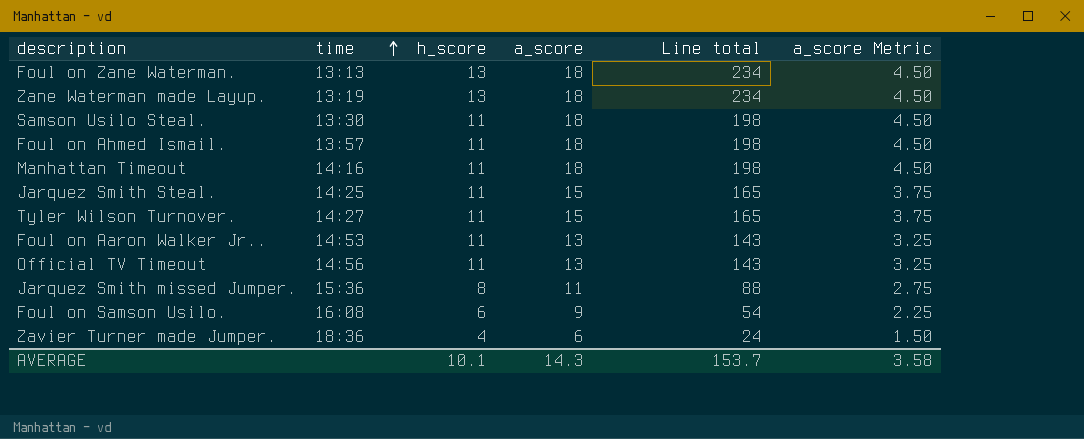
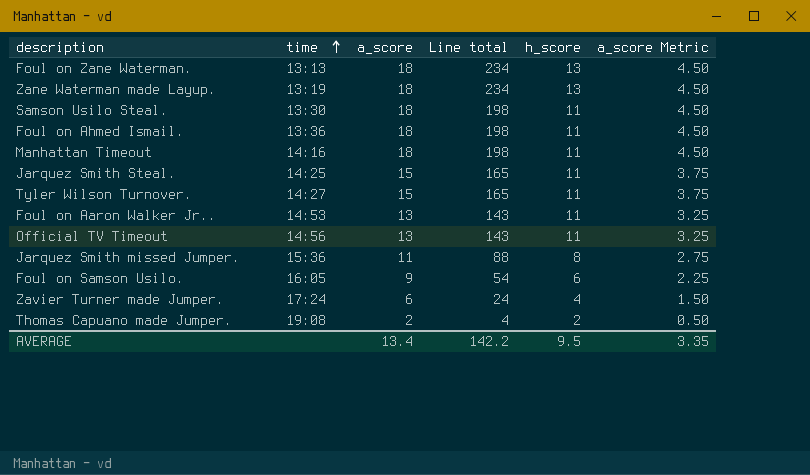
column h_score | position: 3 -> 5
Foul on Ahmed Ismail. | time: 13:57 -> 13:36
Foul on Samson Usilo. | time: 16:08 -> 16:05
Zavier Turner made Jumper. | time: 18:36 -> 17:24
row Thomas Capuano made Jumper.: none -> 19:08 | 2 | 4 | 2 | 0.50
AVERAGE | a_score: 14.3 -> 13.4
AVERAGE | Line total: 153.7 -> 142.2
AVERAGE | h_score: 10.1 -> 9.5
AVERAGE | a_score Metric: 3.58 -> 3.35

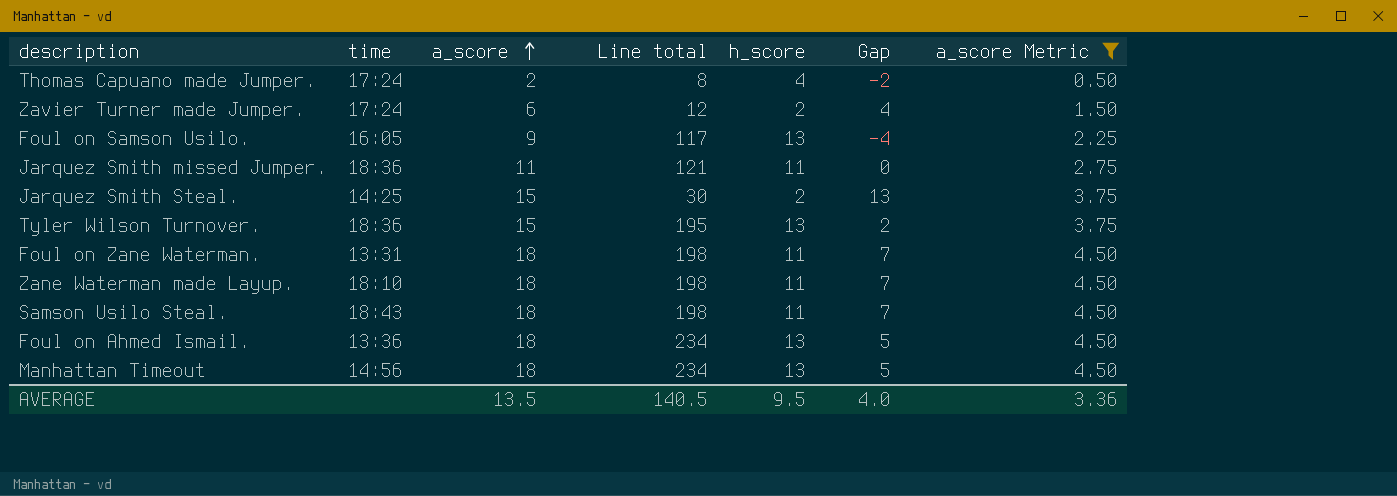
filter: none -> a_score Metric != 3.25
row order: time ascending -> a_score ascending
column Gap | formula: none -> [a_score] - [h_score]
Thomas Capuano made Jumper. | time: 19:08 -> 17:24
Thomas Capuano made Jumper. | Line total: 4 -> 8
Thomas Capuano made Jumper. | h_score: 2 -> 4
Zavier Turner made Jumper. | Line total: 24 -> 12
Zavier Turner made Jumper. | h_score: 4 -> 2
Foul on Samson Usilo. | Line total: 54 -> 117
Foul on Samson Usilo. | h_score: 6 -> 13
Jarquez Smith missed Jumper. | time: 15:36 -> 18:36
Jarquez Smith missed Jumper. | Line total: 88 -> 121
Jarquez Smith missed Jumper. | h_score: 8 -> 11
Jarquez Smith Steal. | Line total: 165 -> 30
Jarquez Smith Steal. | h_score: 11 -> 2
Tyler Wilson Turnover. | time: 14:27 -> 18:36
Tyler Wilson Turnover. | Line total: 165 -> 195
Tyler Wilson Turnover. | h_score: 11 -> 13
Foul on Zane Waterman. | time: 13:13 -> 13:31
Foul on Zane Waterman. | Line total: 234 -> 198
Foul on Zane Waterman. | h_score: 13 -> 11
Zane Waterman made Layup. | time: 13:19 -> 18:10
Zane Waterman made Layup. | Line total: 234 -> 198
Zane Waterman made Layup. | h_score: 13 -> 11
Samson Usilo Steal. | time: 13:30 -> 18:43
Foul on Ahmed Ismail. | Line total: 198 -> 234
Foul on Ahmed Ismail. | h_score: 11 -> 13
Manhattan Timeout | time: 14:16 -> 14:56
Manhattan Timeout | Line total: 198 -> 234
Manhattan Timeout | h_score: 11 -> 13
AVERAGE | a_score: 13.4 -> 13.5
AVERAGE | Line total: 142.2 -> 140.5
AVERAGE | a_score Metric: 3.35 -> 3.36

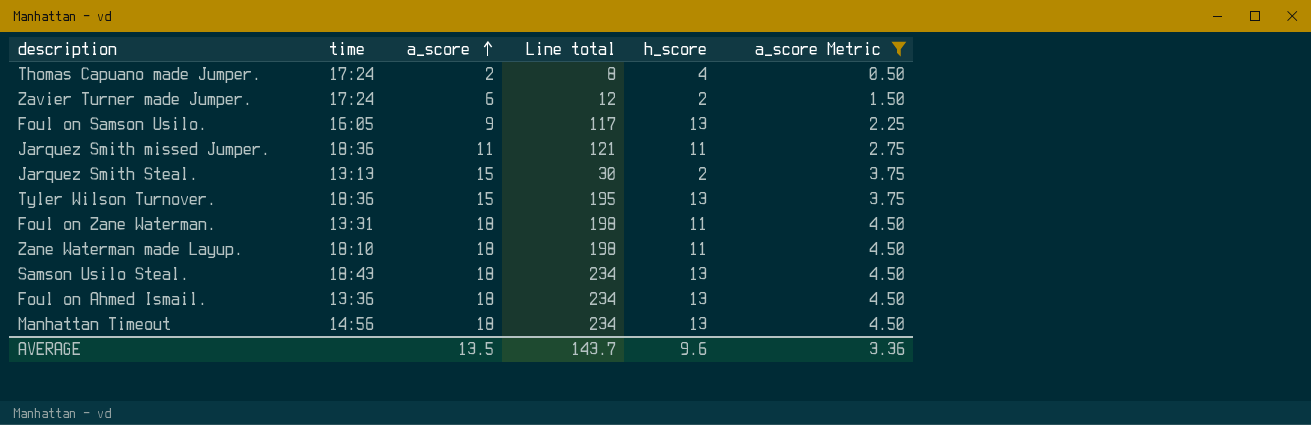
column Gap | formula: [a_score] - [h_score] -> none
Jarquez Smith Steal. | time: 14:25 -> 13:13
Samson Usilo Steal. | Line total: 198 -> 234
Samson Usilo Steal. | h_score: 11 -> 13
AVERAGE | Line total: 140.5 -> 143.7
AVERAGE | h_score: 9.5 -> 9.6

